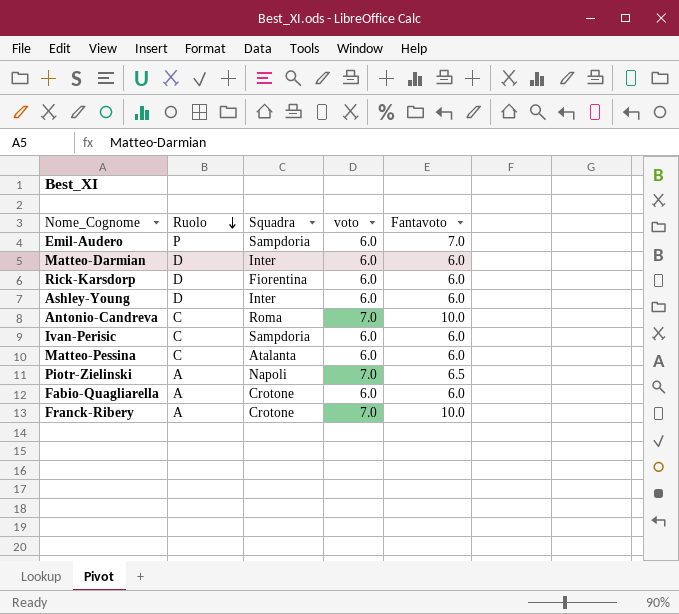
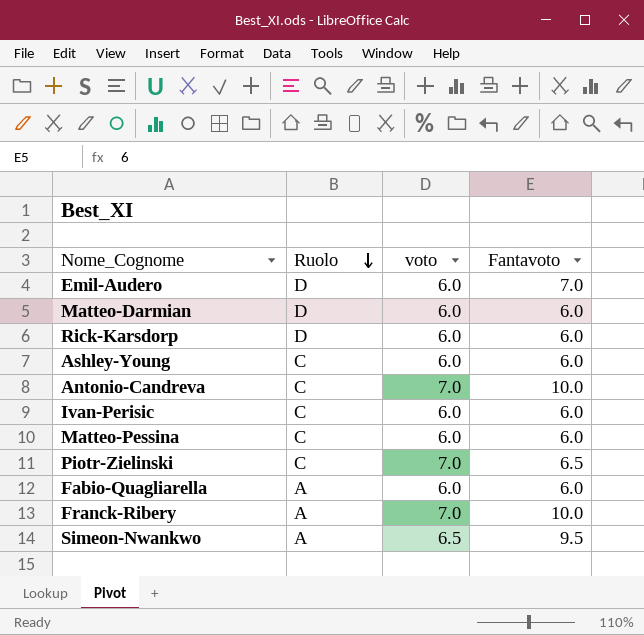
column Squadra | position: 3 -> none
Emil-Audero | Ruolo: P -> D
Ashley-Young | Ruolo: D -> C
Piotr-Zielinski | Ruolo: A -> C
row Simeon-Nwankwo: none -> A | 6.5 | 9.5

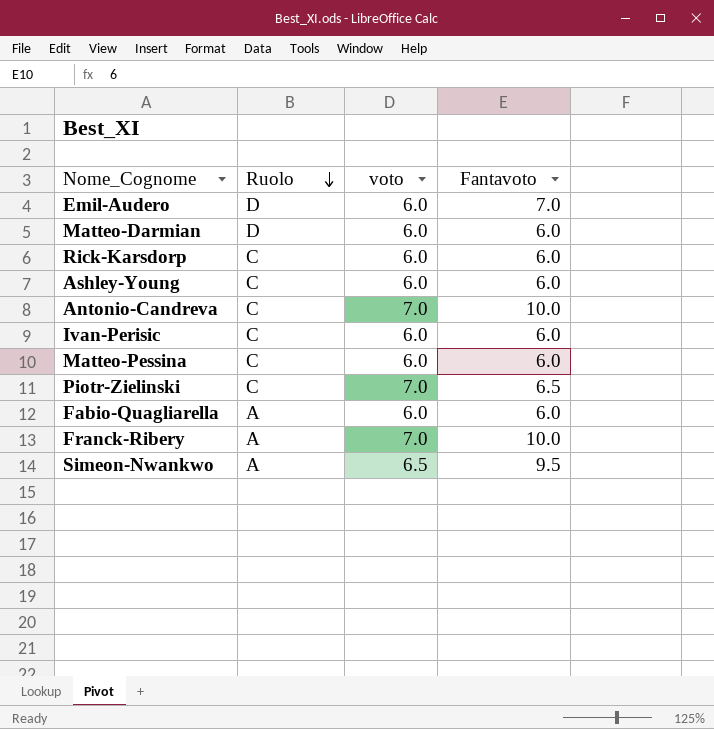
Rick-Karsdorp | Ruolo: D -> C

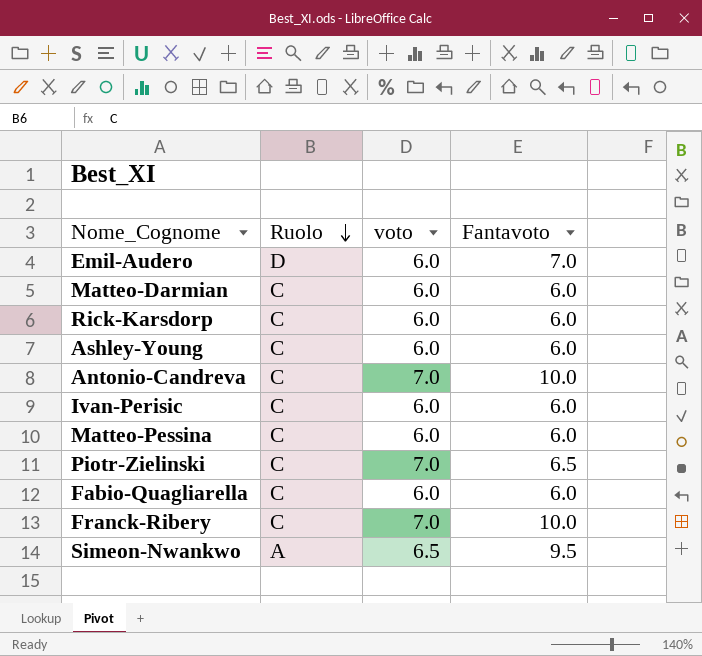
Matteo-Darmian | Ruolo: D -> C
Fabio-Quagliarella | Ruolo: A -> C
Franck-Ribery | Ruolo: A -> C

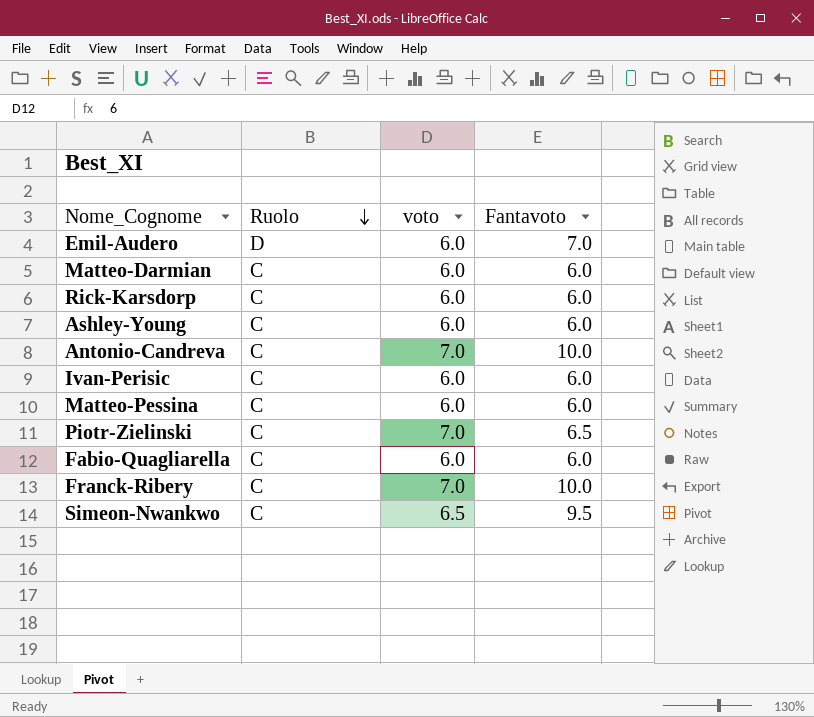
Simeon-Nwankwo | Ruolo: A -> C

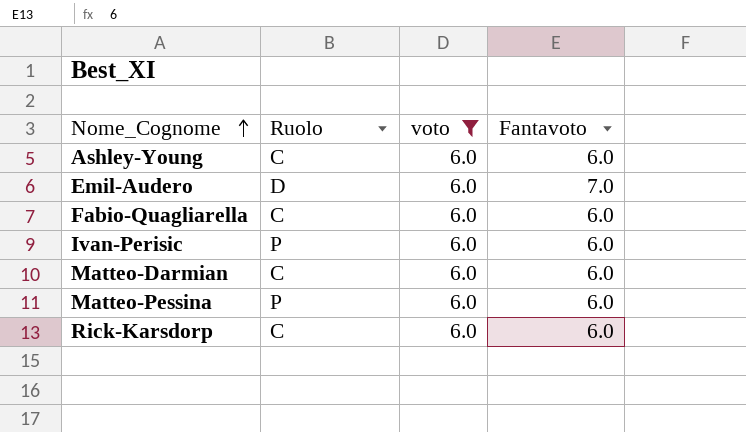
filter: none -> voto = 6.0
row order: Ruolo descending -> Nome_Cognome ascending
Ivan-Perisic | Ruolo: C -> P
Matteo-Pessina | Ruolo: C -> P

